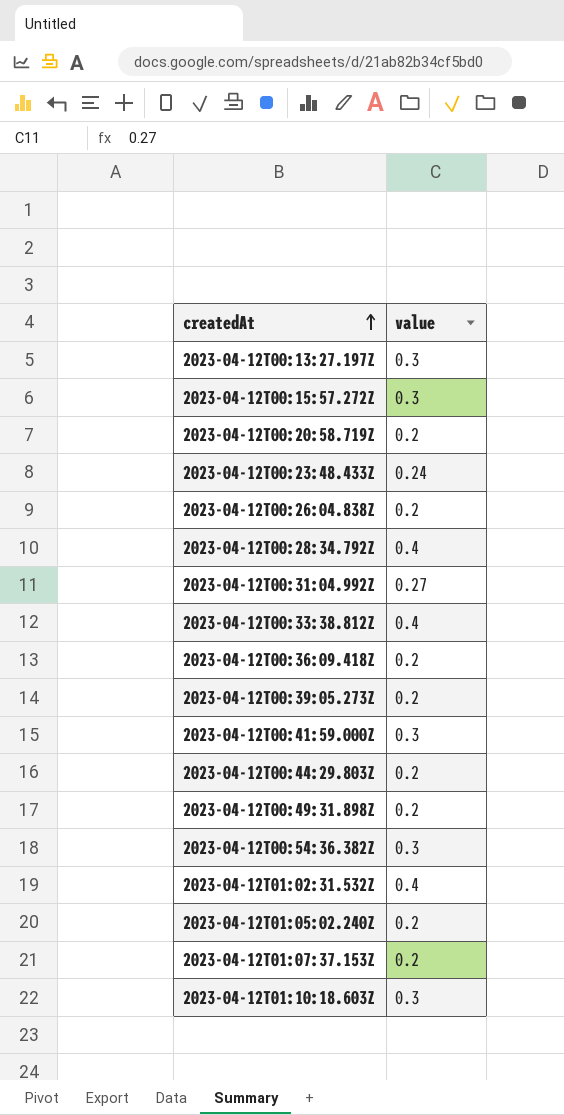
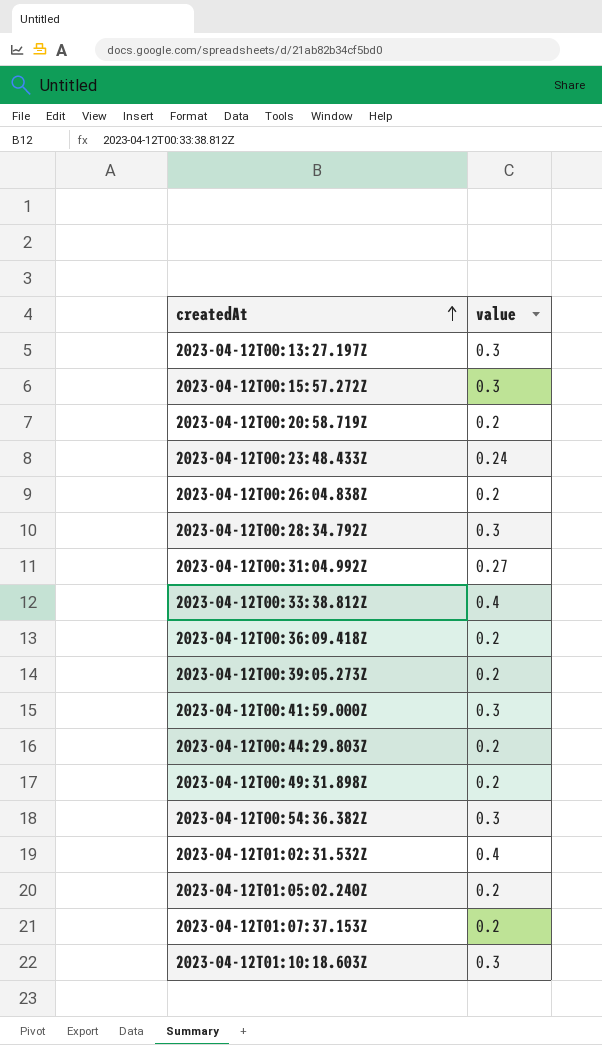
2023-04-12T00:28:34.792Z | value: 0.4 -> 0.3

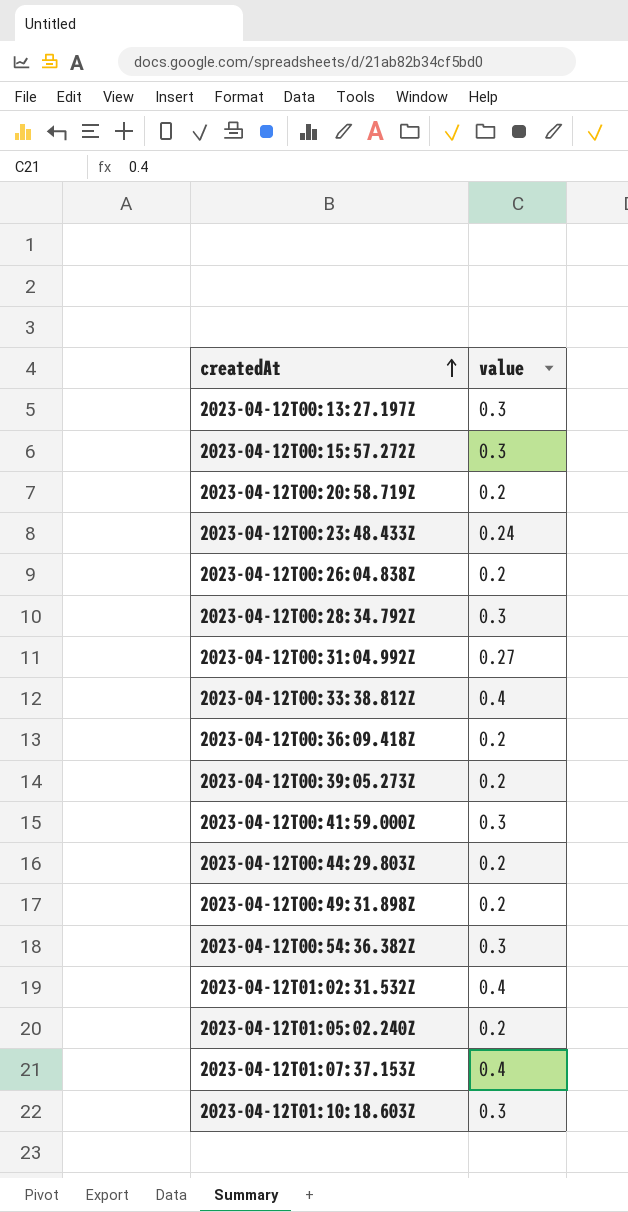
2023-04-12T01:07:37.153Z | value: 0.2 -> 0.4

